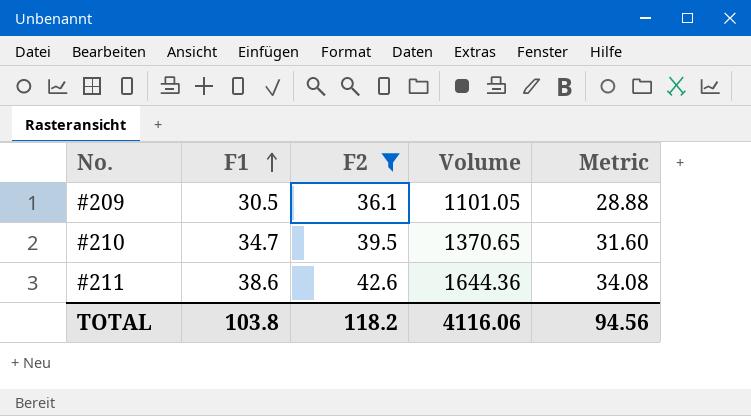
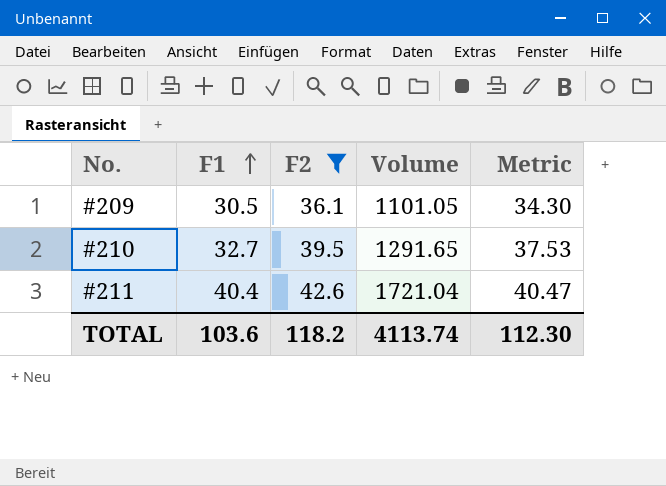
column Metric | formula: [F2] * 0.8 -> [F2] * 0.95
#210 | F1: 34.7 -> 32.7
#210 | Volume: 1370.65 -> 1291.65
#211 | F1: 38.6 -> 40.4
#211 | Volume: 1644.36 -> 1721.04
TOTAL | F1: 103.8 -> 103.6
TOTAL | Volume: 4116.06 -> 4113.74
TOTAL | Metric: 94.56 -> 112.30

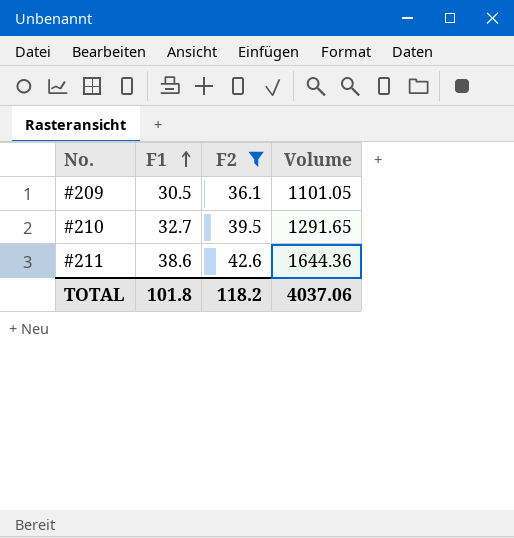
column Metric | formula: [F2] * 0.95 -> none
#211 | F1: 40.4 -> 38.6
#211 | Volume: 1721.04 -> 1644.36
TOTAL | F1: 103.6 -> 101.8
TOTAL | Volume: 4113.74 -> 4037.06

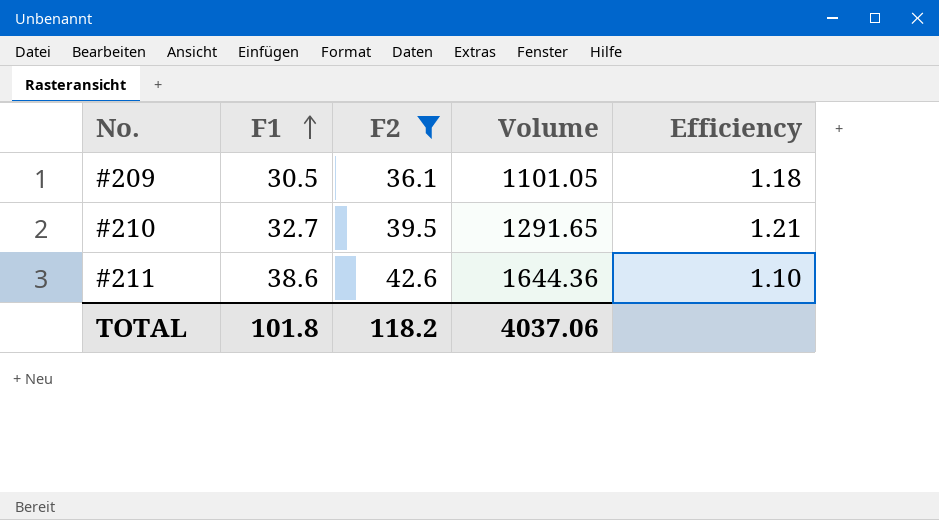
column Efficiency | formula: none -> [F2] / [F1]

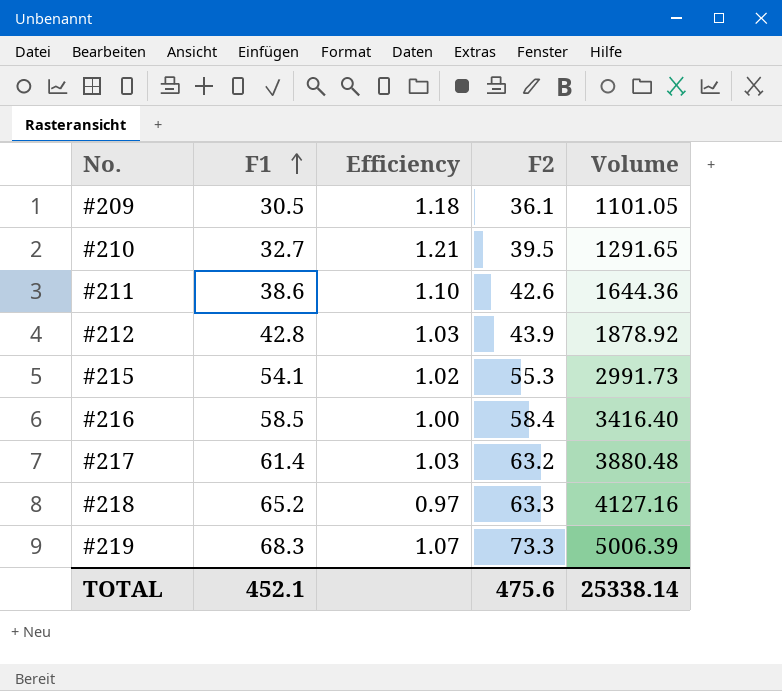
filter: F2 <= 42.6 -> none
column Efficiency | position: 5 -> 3
TOTAL | F1: 101.8 -> 452.1
TOTAL | F2: 118.2 -> 475.6
TOTAL | Volume: 4037.06 -> 25338.14

